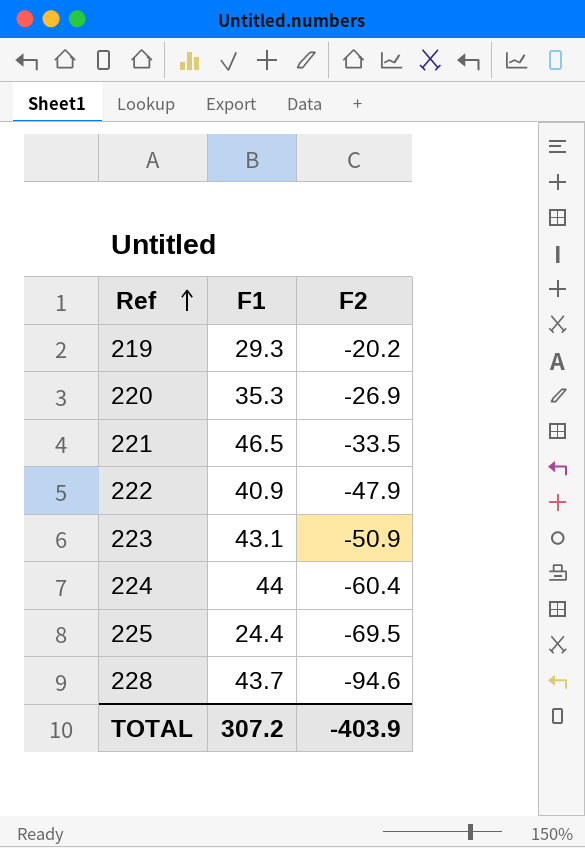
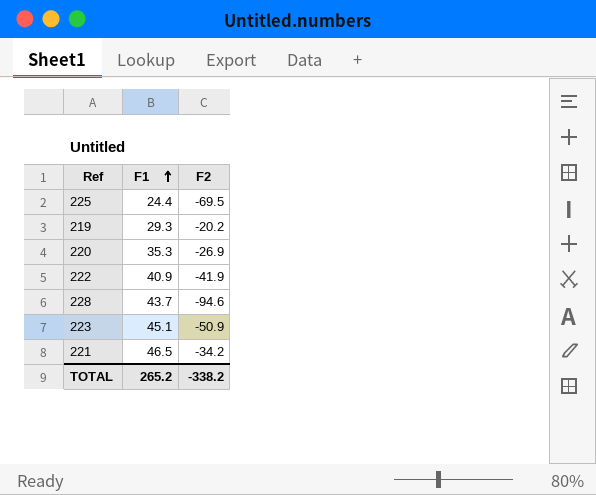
row order: Ref ascending -> F1 ascending
row 224: 44 | -60.4 -> none
222 | F2: -47.9 -> -41.9
223 | F1: 43.1 -> 45.1
221 | F2: -33.5 -> -34.2
TOTAL | F1: 307.2 -> 265.2
TOTAL | F2: -403.9 -> -338.2

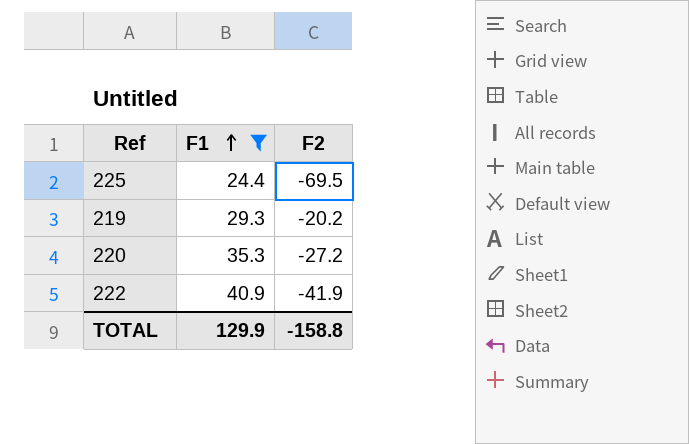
filter: none -> F1 <= 40.9
220 | F2: -26.9 -> -27.2
TOTAL | F1: 265.2 -> 129.9
TOTAL | F2: -338.2 -> -158.8

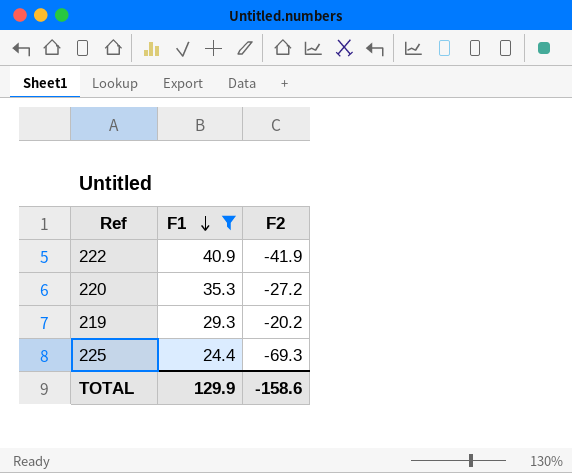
row order: F1 ascending -> F1 descending
225 | F2: -69.5 -> -69.3
TOTAL | F2: -158.8 -> -158.6

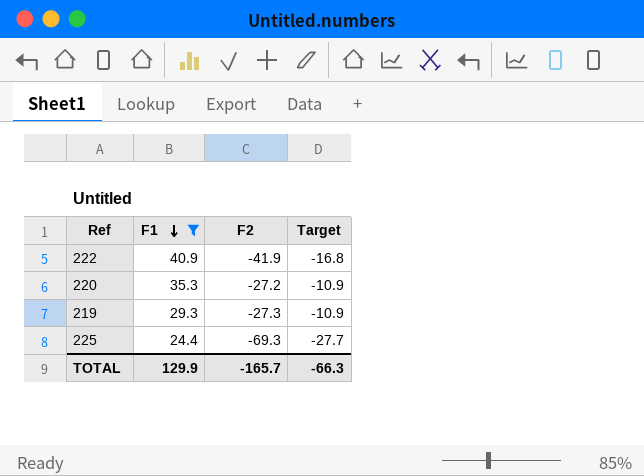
column Target | formula: none -> [F2] * 0.4
219 | F2: -20.2 -> -27.3
TOTAL | F2: -158.6 -> -165.7

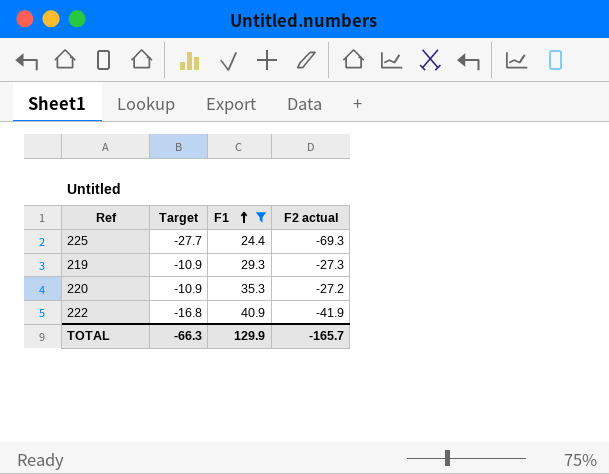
row order: F1 descending -> F1 ascending
column Target | position: 4 -> 2
column name: F2 -> F2 actual

